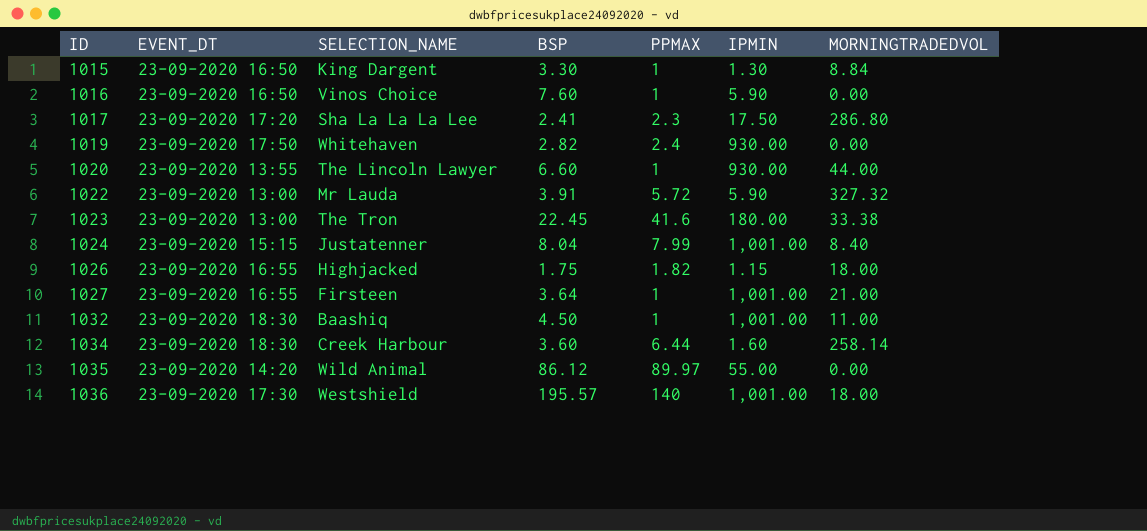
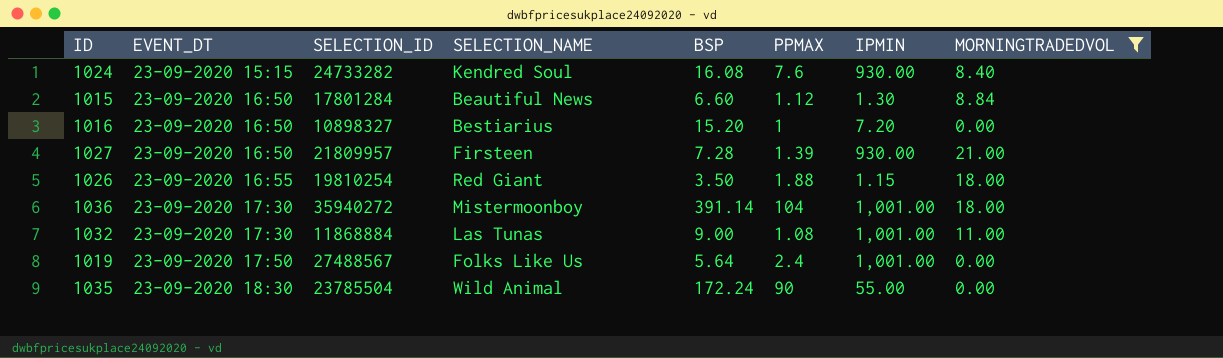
filter: none -> MORNINGTRADEDVOL <= 21.00
row order: ID ascending -> EVENT_DT ascending
column SELECTION_ID | position: none -> 3
1024 | SELECTION_NAME: Justatenner -> Kendred Soul
1024 | BSP: 8.04 -> 16.08
1024 | PPMAX: 7.99 -> 7.6
1024 | IPMIN: 1,001.00 -> 930.00
1015 | SELECTION_NAME: King Dargent -> Beautiful News
1015 | BSP: 3.30 -> 6.60
1015 | PPMAX: 1 -> 1.12
1016 | SELECTION_NAME: Vinos Choice -> Bestiarius
1016 | BSP: 7.60 -> 15.20
1016 | IPMIN: 5.90 -> 7.20
1027 | EVENT_DT: 23-09-2020 16:55 -> 23-09-2020 16:50
1027 | BSP: 3.64 -> 7.28
1027 | PPMAX: 1 -> 1.39
1027 | IPMIN: 1,001.00 -> 930.00
1026 | SELECTION_NAME: Highjacked -> Red Giant
1026 | BSP: 1.75 -> 3.50
1026 | PPMAX: 1.82 -> 1.88
1036 | SELECTION_NAME: Westshield -> Mistermoonboy
1036 | BSP: 195.57 -> 391.14
1036 | PPMAX: 140 -> 104
1032 | EVENT_DT: 23-09-2020 18:30 -> 23-09-2020 17:30
1032 | SELECTION_NAME: Baashiq -> Las Tunas
1032 | BSP: 4.50 -> 9.00
1032 | PPMAX: 1 -> 1.08
1019 | SELECTION_NAME: Whitehaven -> Folks Like Us
1019 | BSP: 2.82 -> 5.64
1019 | IPMIN: 930.00 -> 1,001.00
1035 | EVENT_DT: 23-09-2020 14:20 -> 23-09-2020 18:30
1035 | BSP: 86.12 -> 172.24
1035 | PPMAX: 89.97 -> 90

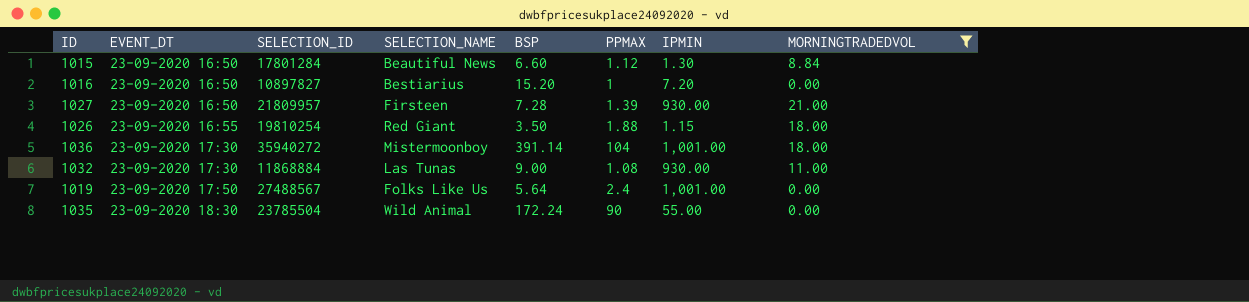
row 1024: 23-09-2020 15:15 | 24733282 | Kendred Soul | 16.08 | 7.6 | 930.00 | 8.40 -> none
1016 | SELECTION_ID: 10898327 -> 10897827
1032 | IPMIN: 1,001.00 -> 930.00

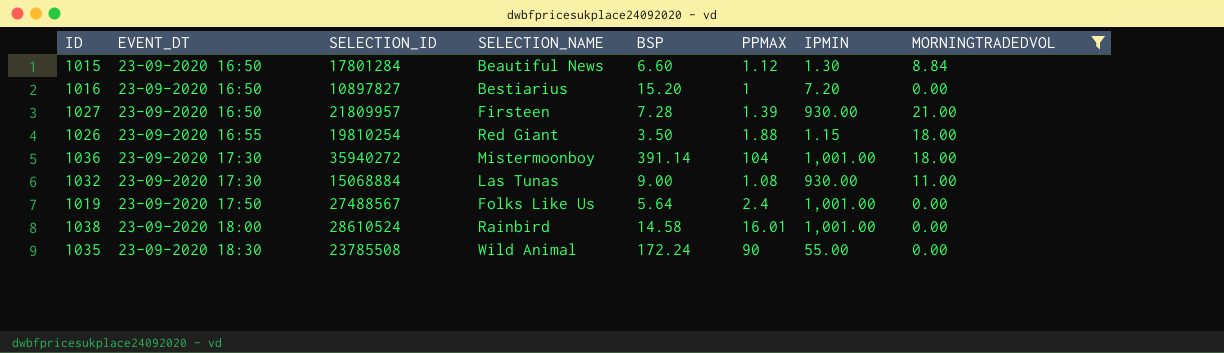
1032 | SELECTION_ID: 11868884 -> 15068884
row 1038: none -> 23-09-2020 18:00 | 28610524 | Rainbird | 14.58 | 16.01 | 1,001.00 | 0.00
1035 | SELECTION_ID: 23785504 -> 23785508

